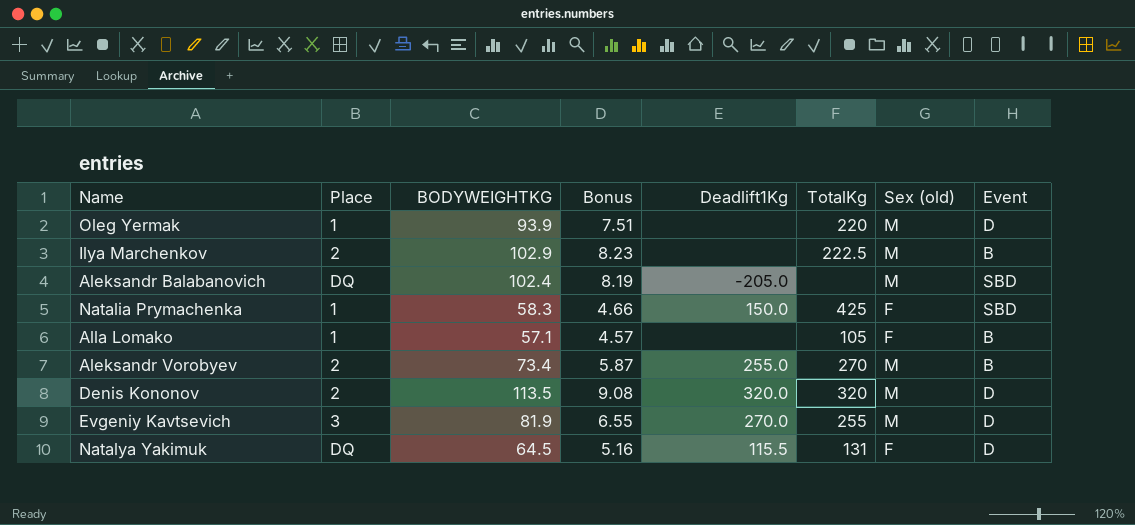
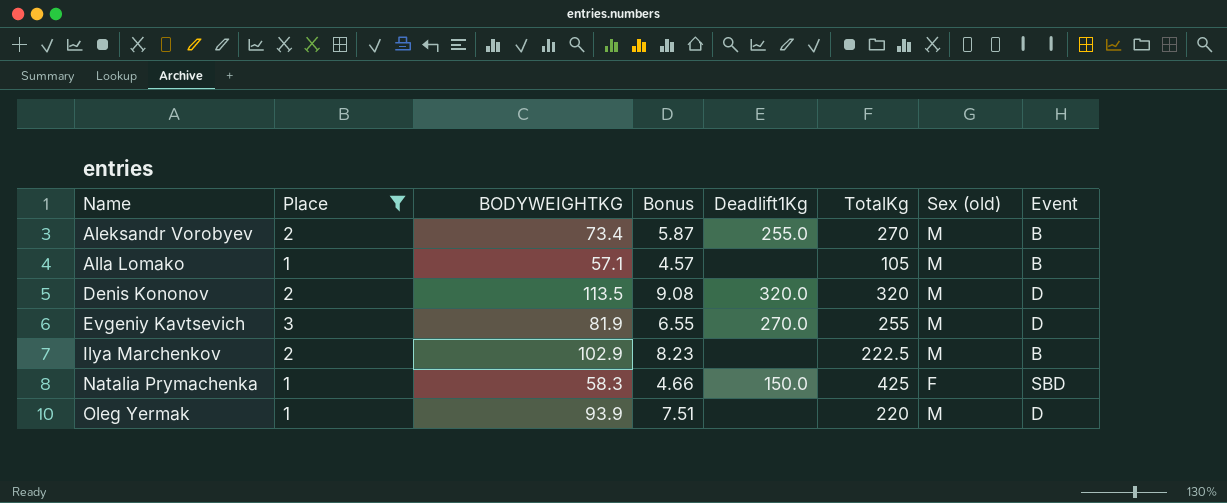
filter: none -> Place != DQ
row order: none -> Name ascending
Alla Lomako | Sex (old): F -> M

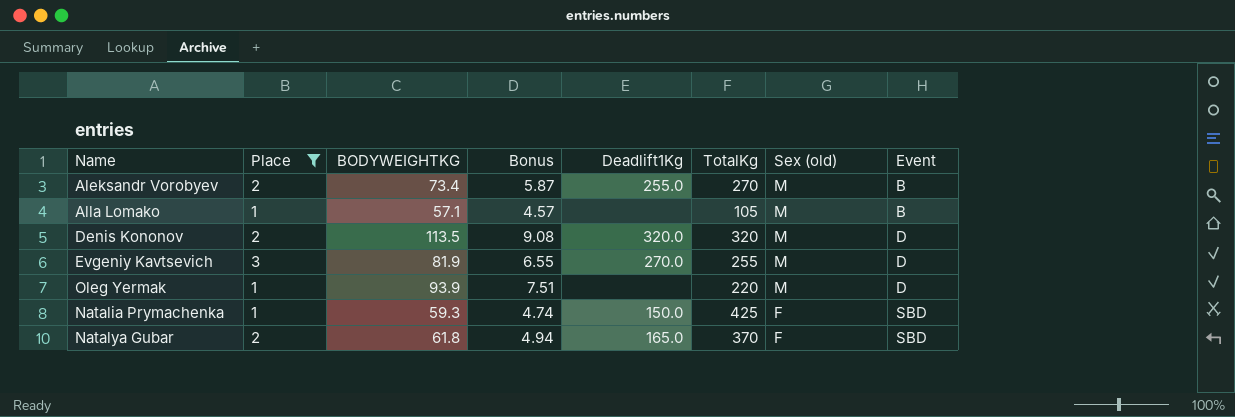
row order: Name ascending -> Sex (old) descending
row Ilya Marchenkov: 2 | 102.9 | 8.23 | none | 222.5 | M | B -> none
Natalia Prymachenka | BODYWEIGHTKG: 58.3 -> 59.3
Natalia Prymachenka | Bonus: 4.66 -> 4.74
row Natalya Gubar: none -> 2 | 61.8 | 4.94 | 165.0 | 370 | F | SBD

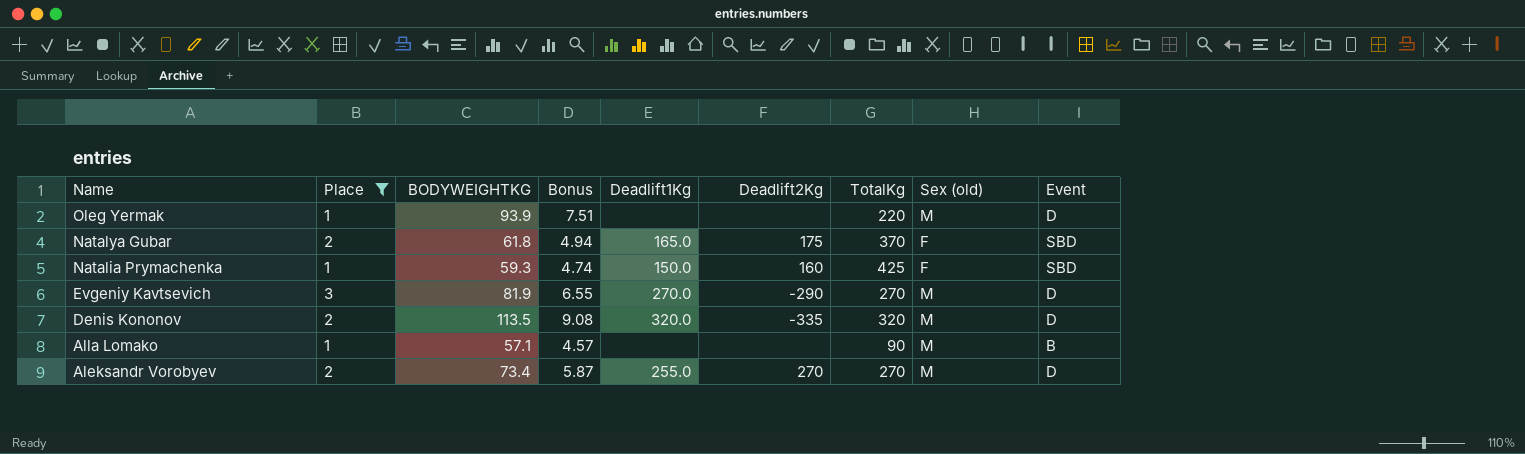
row order: Sex (old) descending -> Name descending
column Deadlift2Kg | position: none -> 6
Evgeniy Kavtsevich | TotalKg: 255 -> 270
Alla Lomako | TotalKg: 105 -> 90
Aleksandr Vorobyev | Event: B -> D

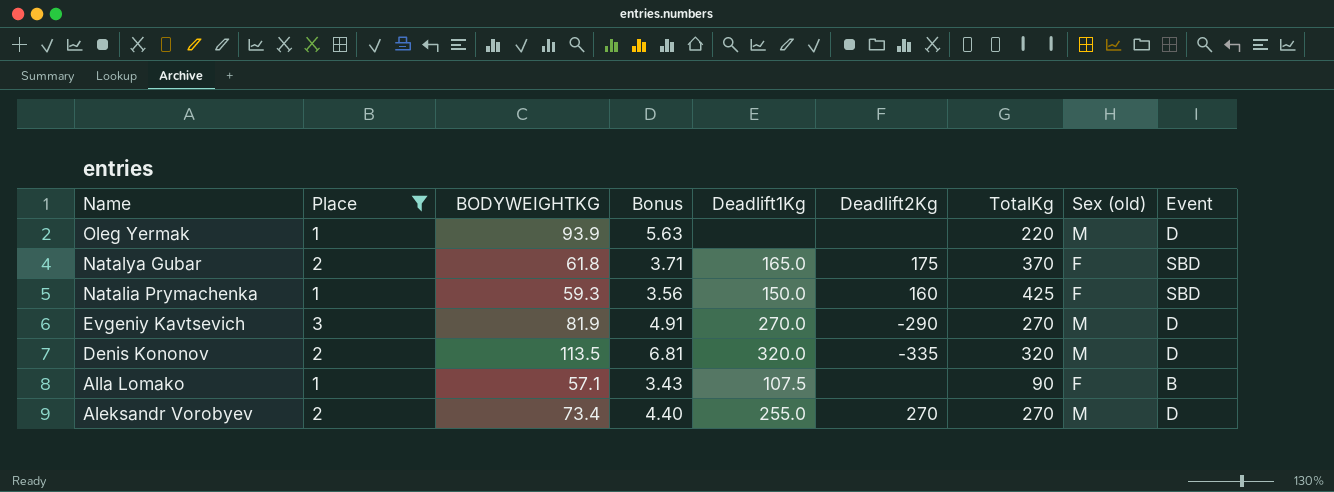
column Bonus | formula: [BODYWEIGHTKG] * 0.08 -> [BODYWEIGHTKG] * 0.06
Alla Lomako | Deadlift1Kg: none -> 107.5
Alla Lomako | Sex (old): M -> F

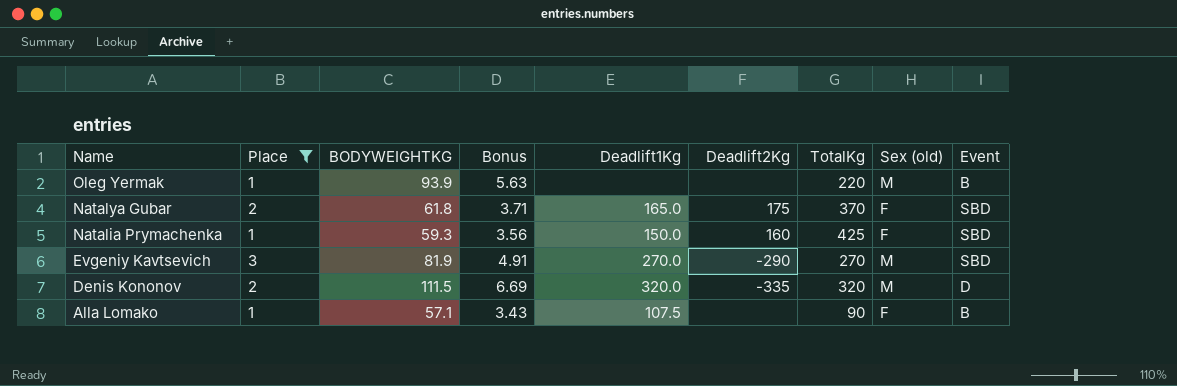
row Aleksandr Vorobyev: 2 | 73.4 | 4.40 | 255.0 | 270 | 270 | M | D -> none
Oleg Yermak | Event: D -> B
Evgeniy Kavtsevich | Event: D -> SBD
Denis Kononov | BODYWEIGHTKG: 113.5 -> 111.5
Denis Kononov | Bonus: 6.81 -> 6.69

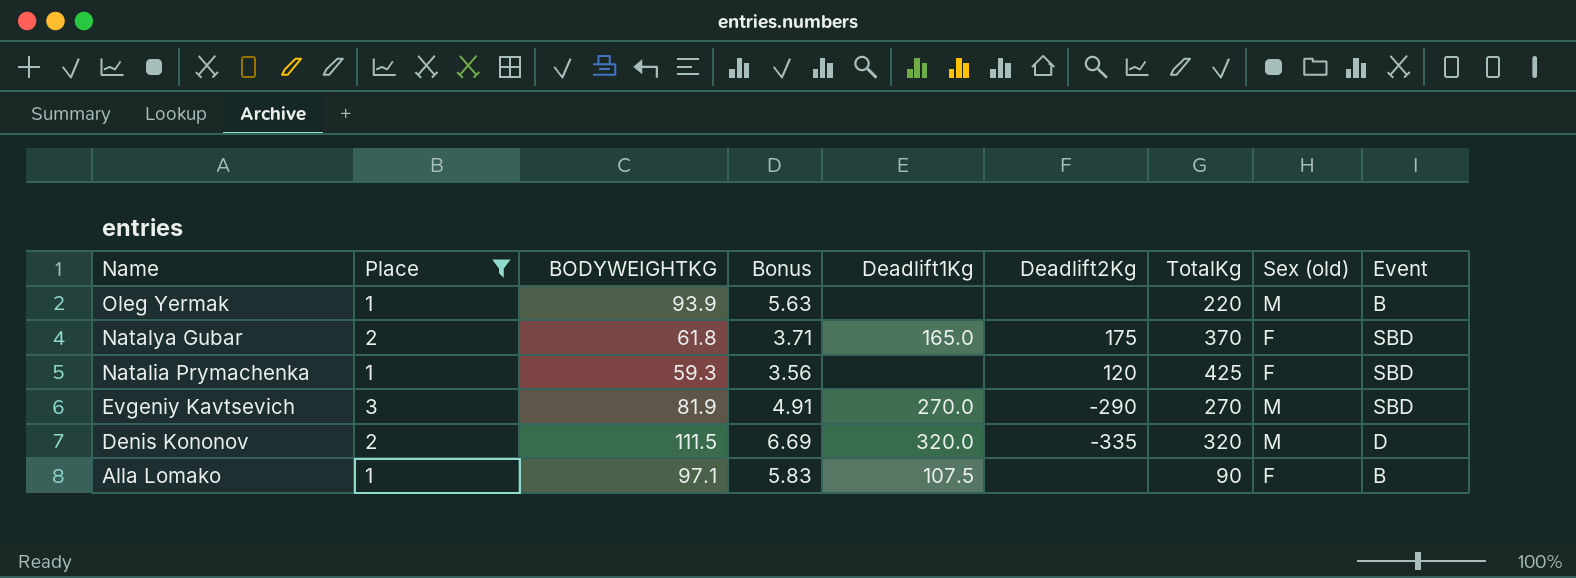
Natalia Prymachenka | Deadlift1Kg: 150.0 -> none
Natalia Prymachenka | Deadlift2Kg: 160 -> 120
Alla Lomako | BODYWEIGHTKG: 57.1 -> 97.1
Alla Lomako | Bonus: 3.43 -> 5.83

